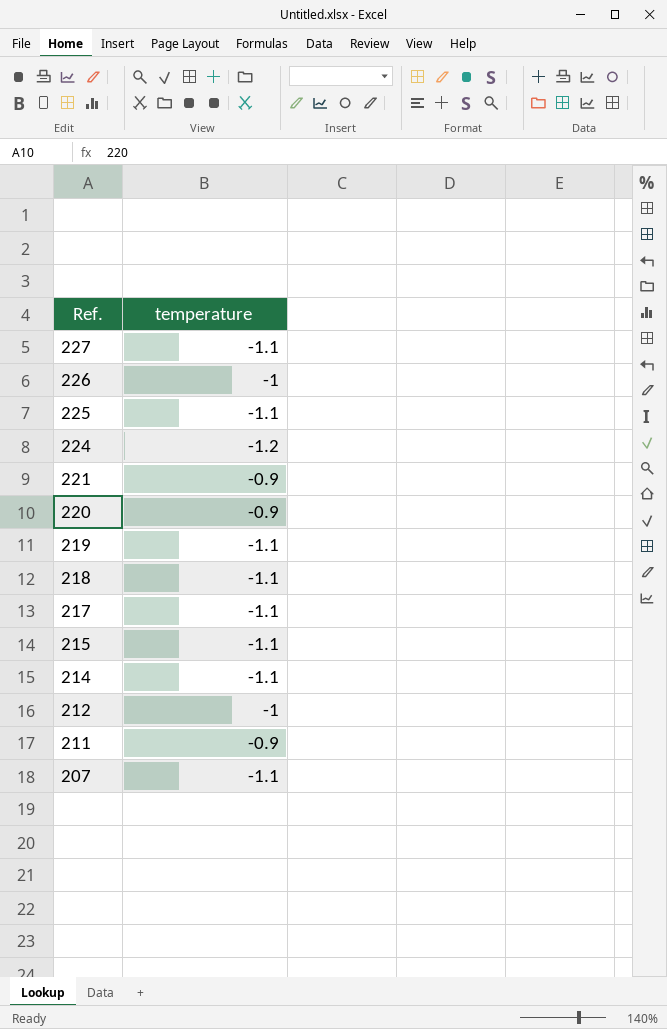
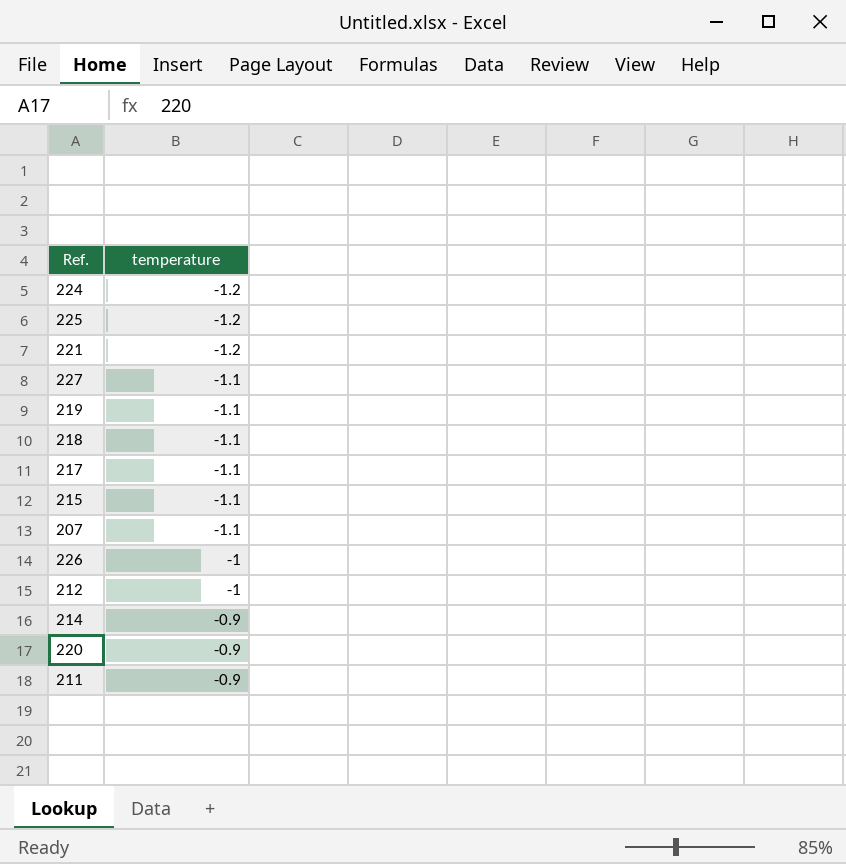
row order: Ref. descending -> temperature ascending
225 | temperature: -1.1 -> -1.2
221 | temperature: -0.9 -> -1.2
214 | temperature: -1.1 -> -0.9

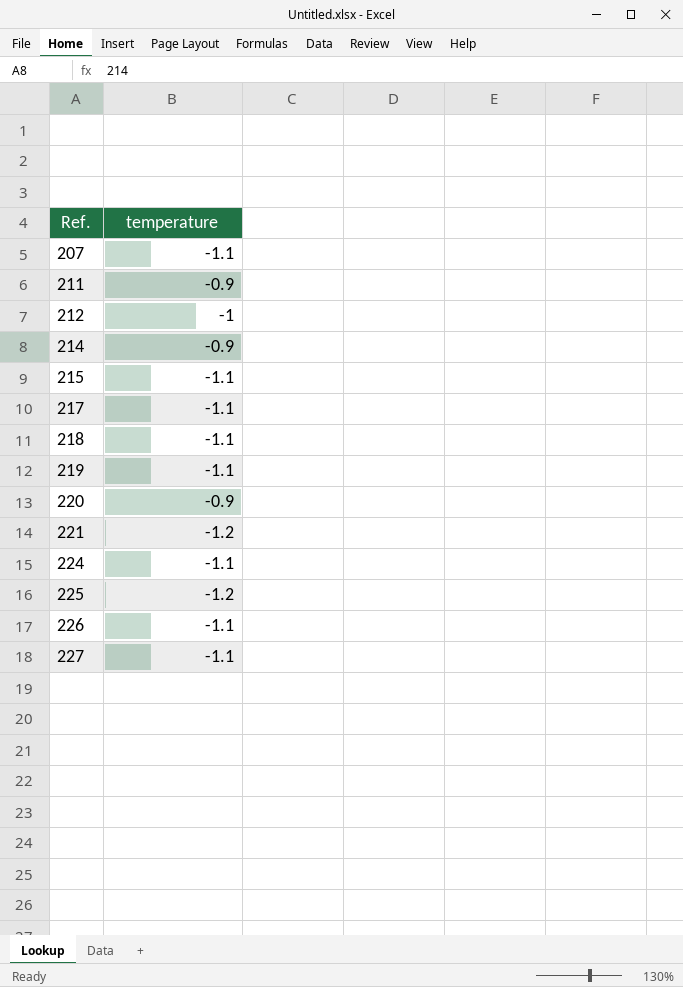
row order: temperature ascending -> Ref. ascending
224 | temperature: -1.2 -> -1.1
226 | temperature: -1 -> -1.1

